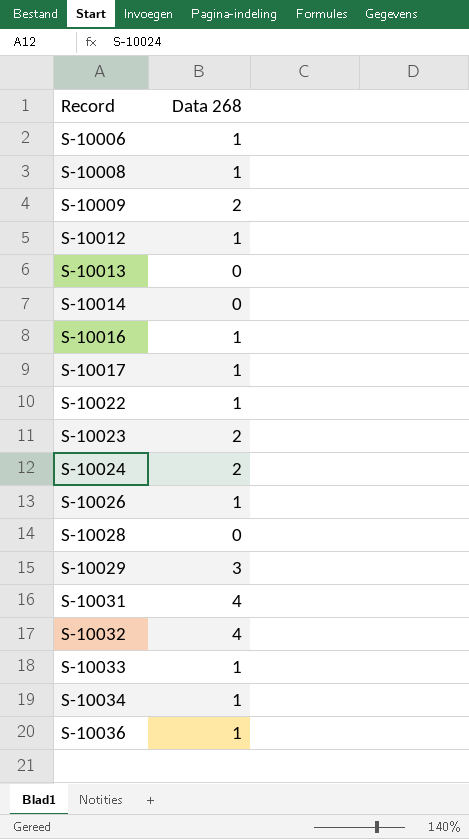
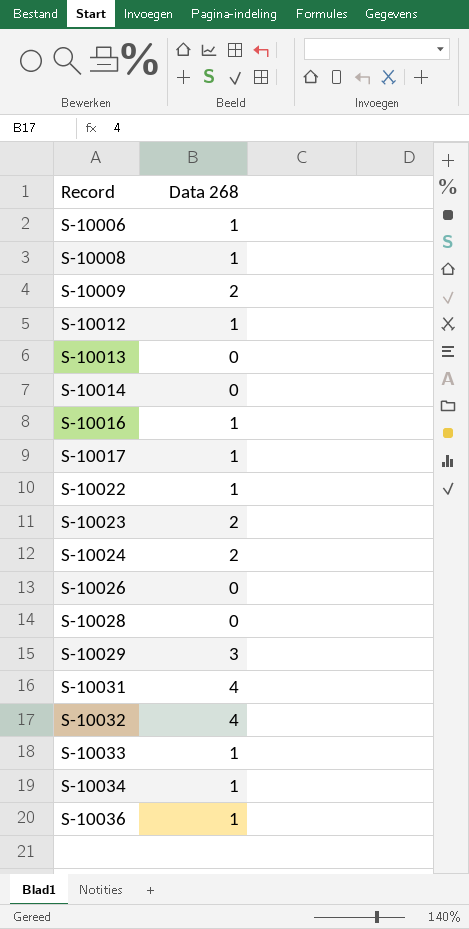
S-10026 | Data 268: 1 -> 0

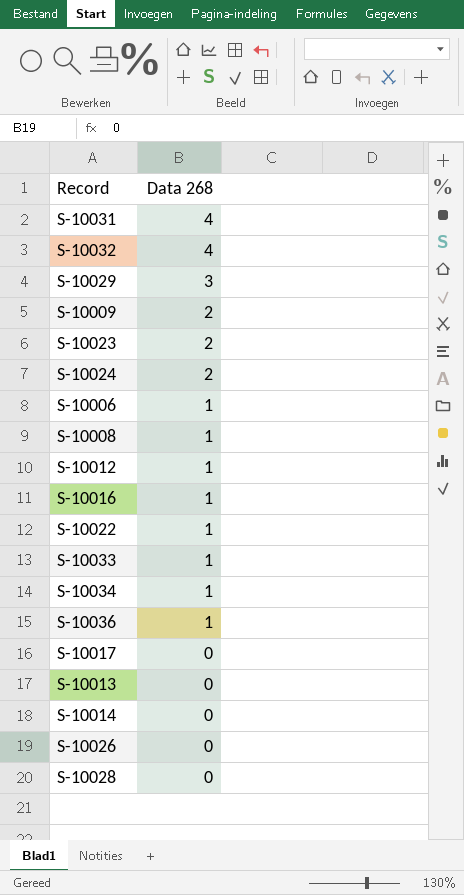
row order: Record ascending -> Data 268 descending
S-10017 | Data 268: 1 -> 0

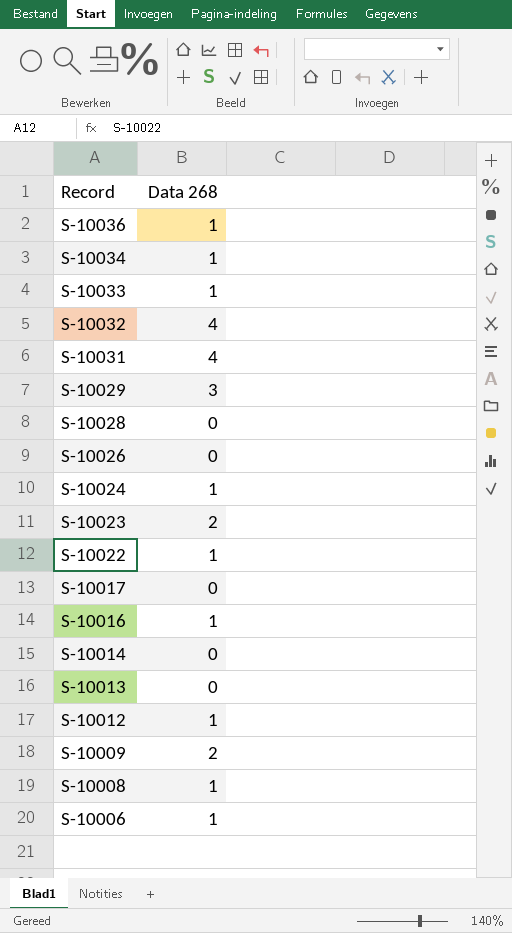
row order: Data 268 descending -> Record descending
S-10024 | Data 268: 2 -> 1

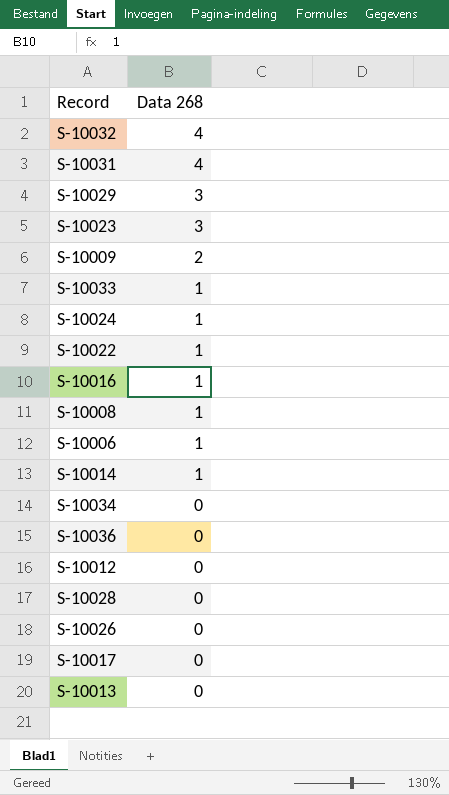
row order: Record descending -> Data 268 descending
S-10023 | Data 268: 2 -> 3
S-10014 | Data 268: 0 -> 1
S-10034 | Data 268: 1 -> 0
S-10036 | Data 268: 1 -> 0
S-10012 | Data 268: 1 -> 0

